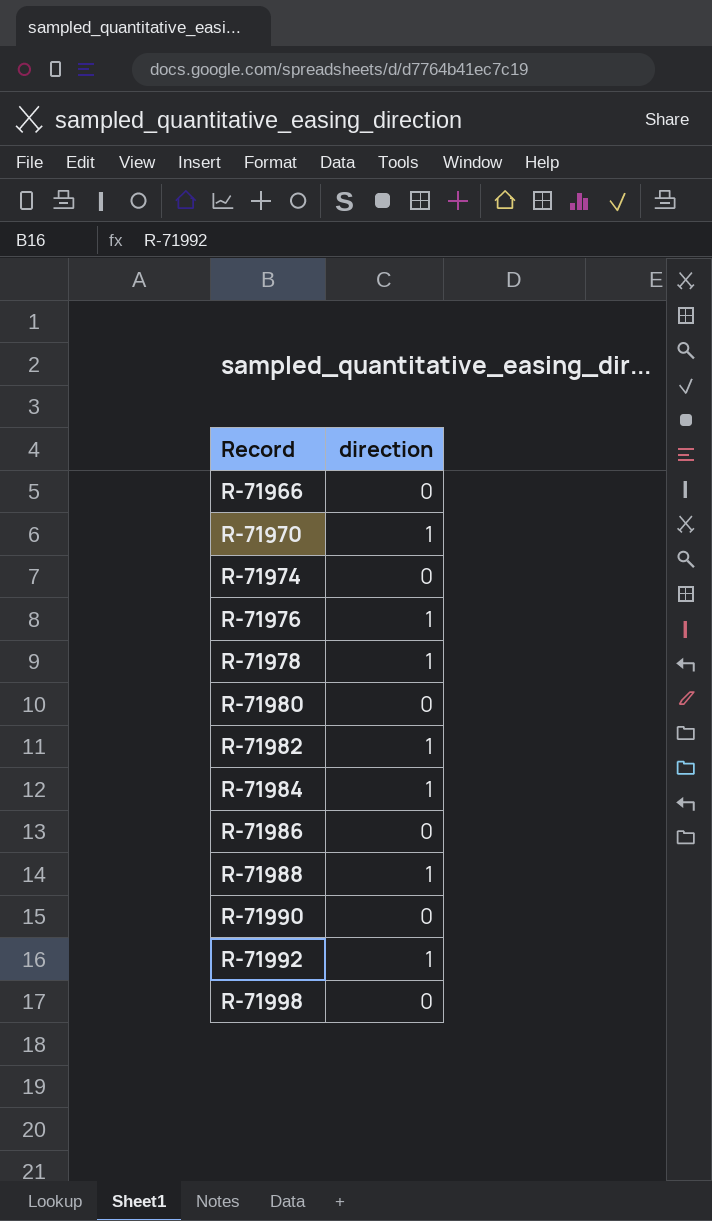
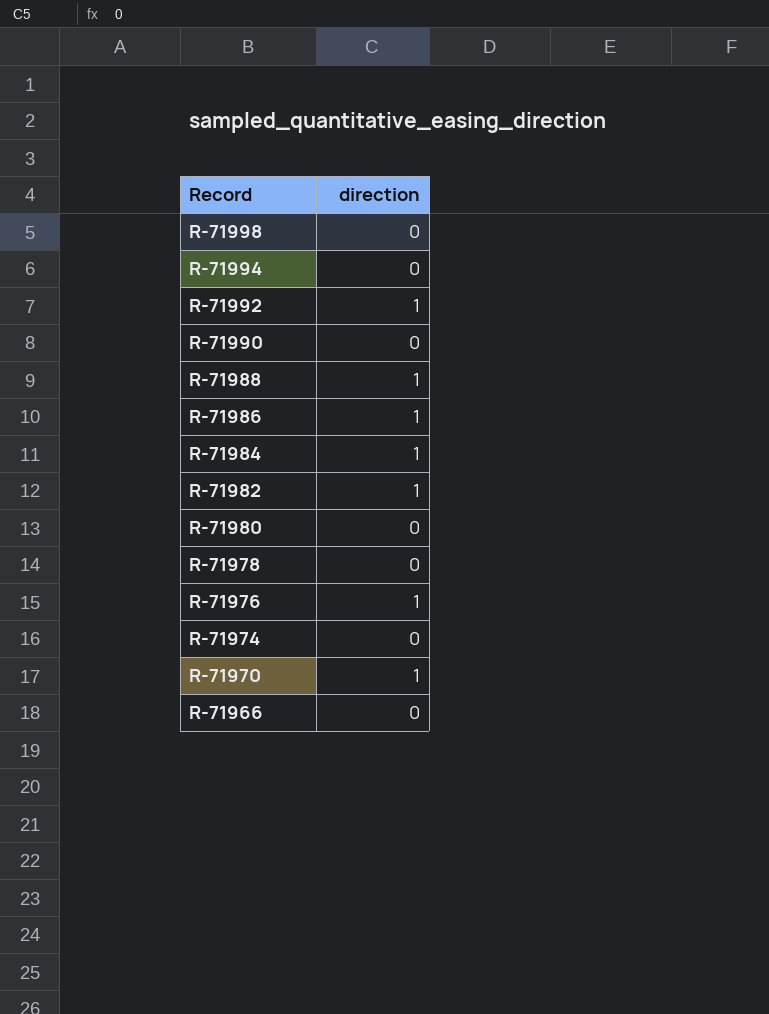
row order: Record ascending -> Record descending
row R-71994: none -> 0
R-71986 | direction: 0 -> 1
R-71978 | direction: 1 -> 0

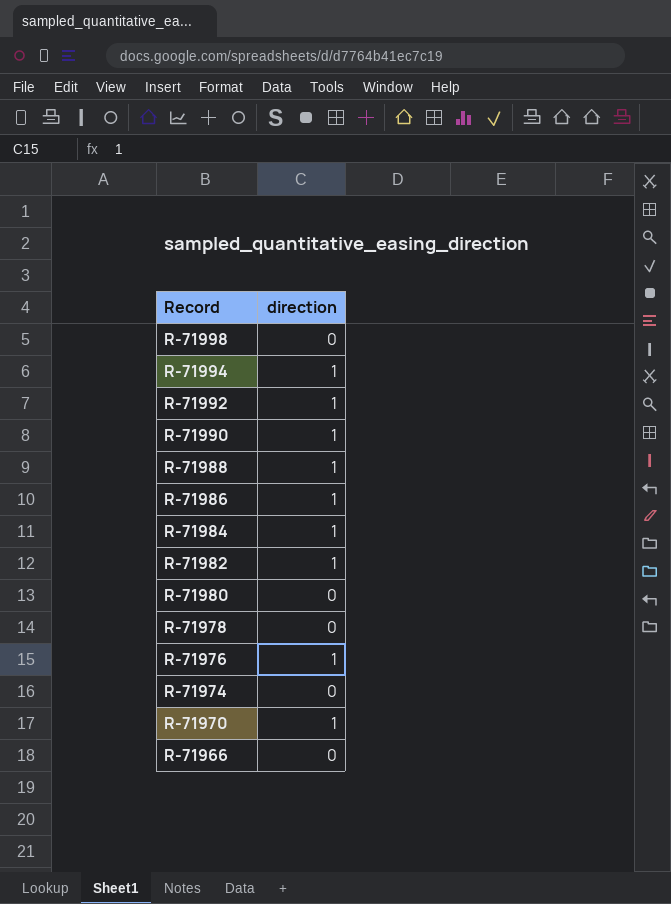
R-71994 | direction: 0 -> 1
R-71990 | direction: 0 -> 1

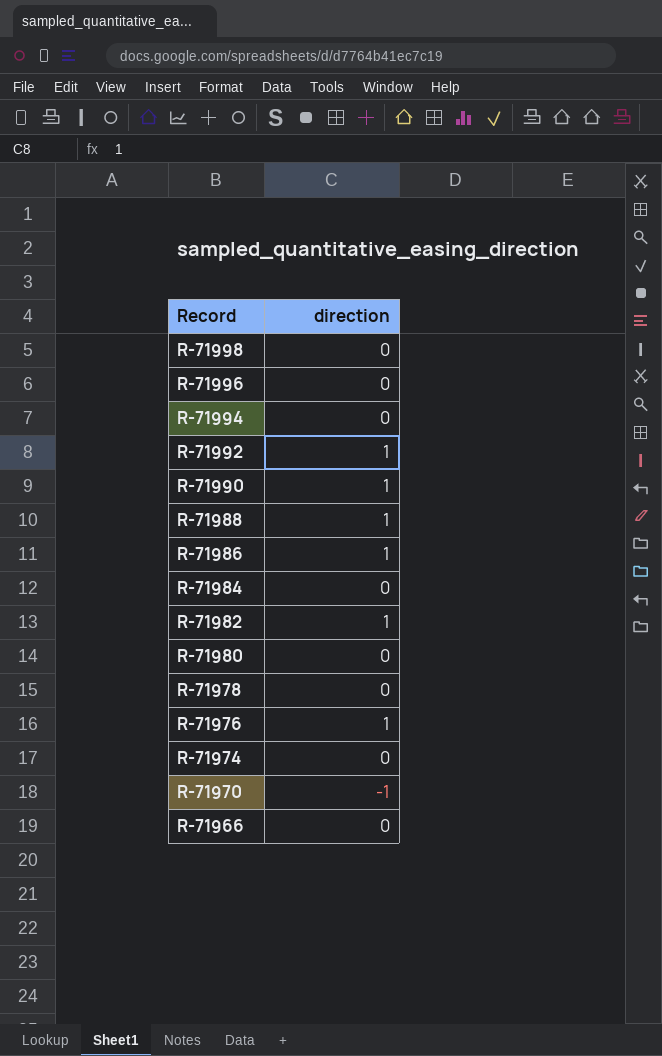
row R-71996: none -> 0
R-71994 | direction: 1 -> 0
R-71984 | direction: 1 -> 0
R-71970 | direction: 1 -> -1

